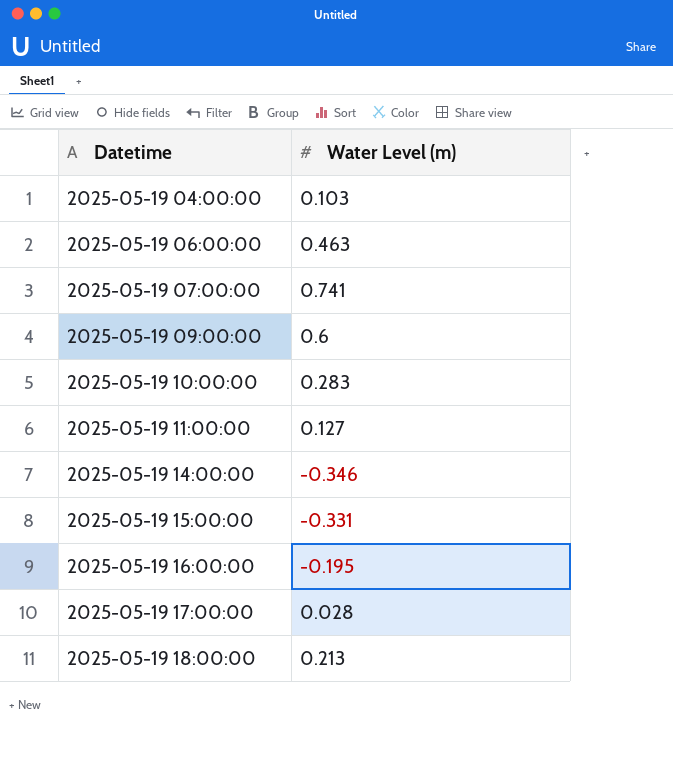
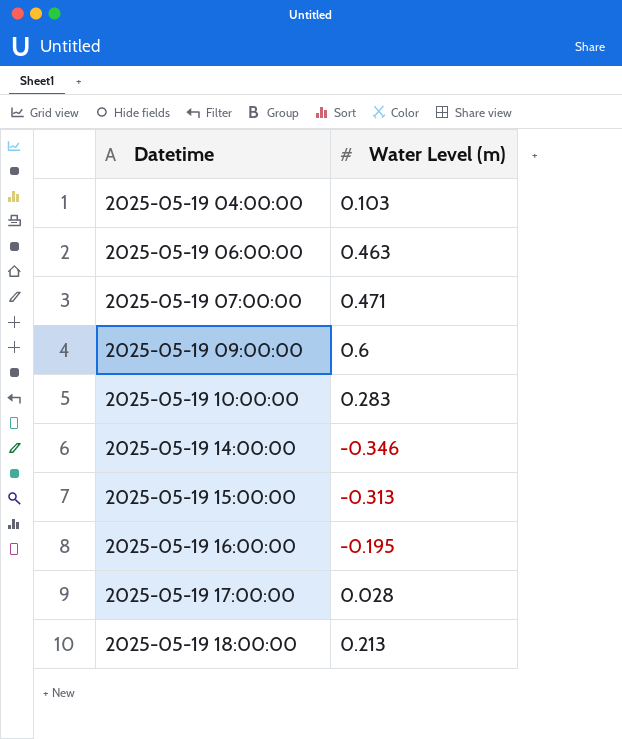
row 2025-05-19 11:00:00: 0.127 -> none
2025-05-19 07:00:00 | Water Level (m): 0.741 -> 0.471
2025-05-19 15:00:00 | Water Level (m): -0.331 -> -0.313

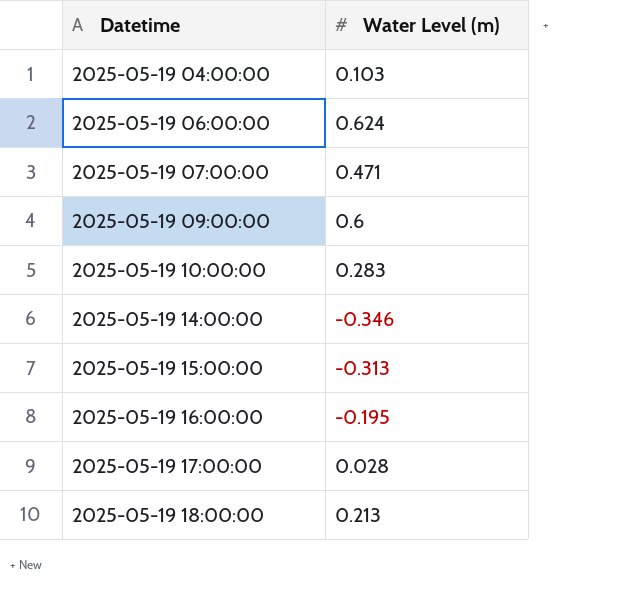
2025-05-19 06:00:00 | Water Level (m): 0.463 -> 0.624

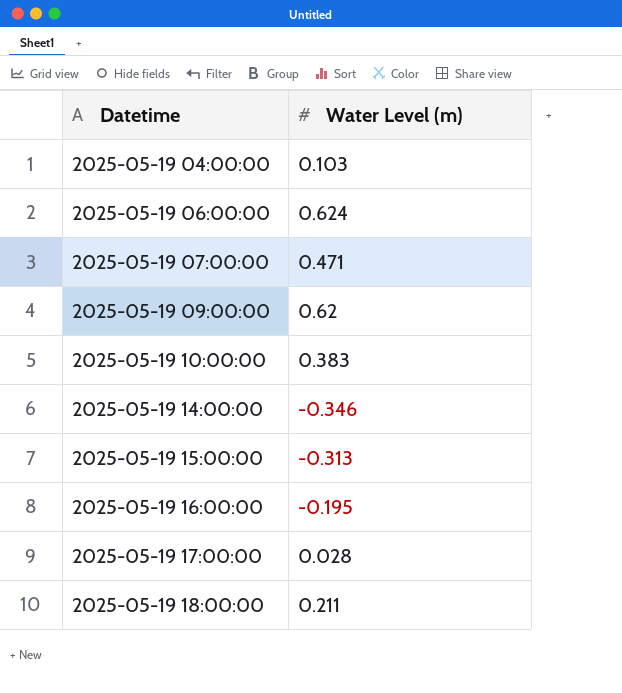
2025-05-19 09:00:00 | Water Level (m): 0.6 -> 0.62
2025-05-19 10:00:00 | Water Level (m): 0.283 -> 0.383
2025-05-19 18:00:00 | Water Level (m): 0.213 -> 0.211

